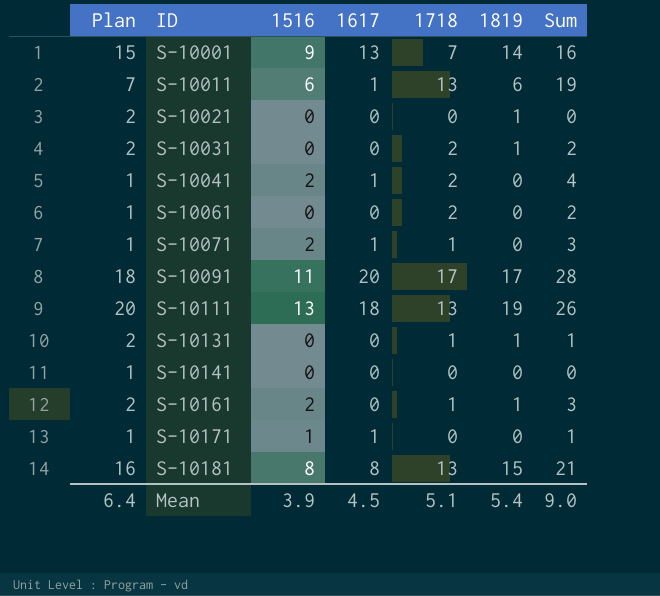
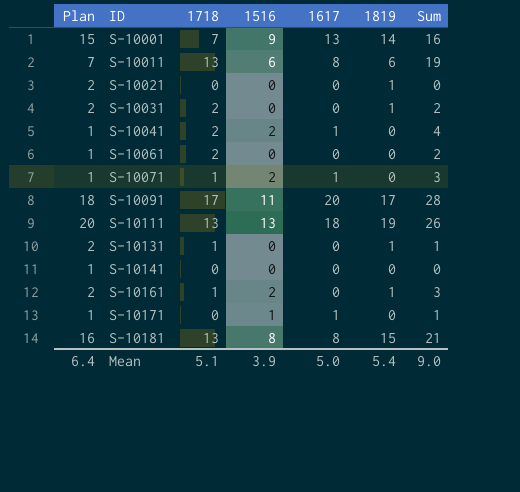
column 1718 | position: 5 -> 3
S-10011 | 1617: 1 -> 8
Mean | 1617: 4.5 -> 5.0

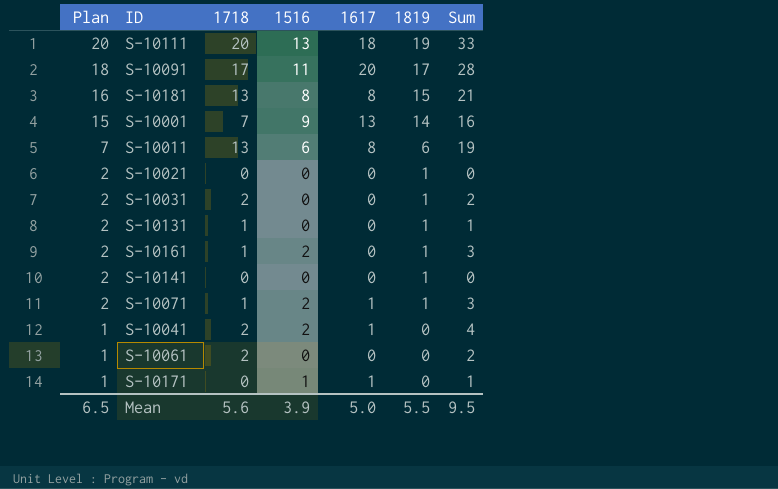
row order: ID ascending -> Plan descending
S-10111 | 1718: 13 -> 20
S-10111 | Sum: 26 -> 33
S-10141 | Plan: 1 -> 2
S-10141 | 1819: 0 -> 1
S-10071 | Plan: 1 -> 2
S-10071 | 1819: 0 -> 1
Mean | Plan: 6.4 -> 6.5
Mean | 1718: 5.1 -> 5.6
Mean | 1819: 5.4 -> 5.5
Mean | Sum: 9.0 -> 9.5

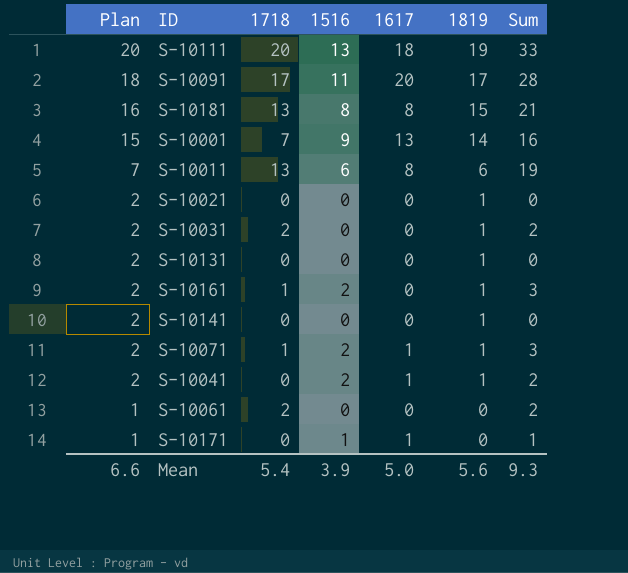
S-10131 | 1718: 1 -> 0
S-10131 | Sum: 1 -> 0
S-10041 | Plan: 1 -> 2
S-10041 | 1718: 2 -> 0
S-10041 | 1819: 0 -> 1
S-10041 | Sum: 4 -> 2
Mean | Plan: 6.5 -> 6.6
Mean | 1718: 5.6 -> 5.4
Mean | 1819: 5.5 -> 5.6
Mean | Sum: 9.5 -> 9.3

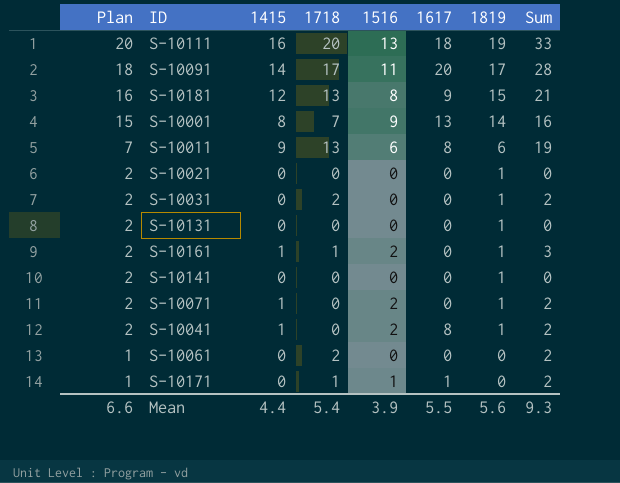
column 1415 | position: none -> 3
S-10181 | 1617: 8 -> 9
S-10071 | 1718: 1 -> 0
S-10071 | 1617: 1 -> 0
S-10071 | Sum: 3 -> 2
S-10041 | 1617: 1 -> 8
S-10171 | 1718: 0 -> 1
S-10171 | Sum: 1 -> 2
Mean | 1617: 5.0 -> 5.5

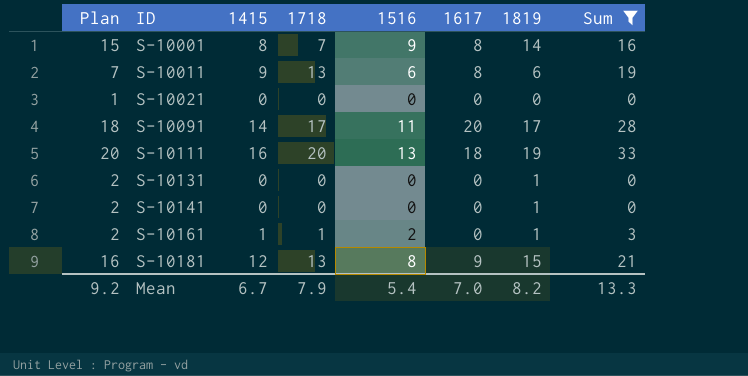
filter: none -> Sum != 2
row order: Plan descending -> ID ascending
S-10001 | 1617: 13 -> 8
S-10021 | Plan: 2 -> 1
S-10021 | 1819: 1 -> 0
Mean | Plan: 6.6 -> 9.2
Mean | 1415: 4.4 -> 6.7
Mean | 1718: 5.4 -> 7.9
Mean | 1516: 3.9 -> 5.4
Mean | 1617: 5.5 -> 7.0
Mean | 1819: 5.6 -> 8.2
Mean | Sum: 9.3 -> 13.3

